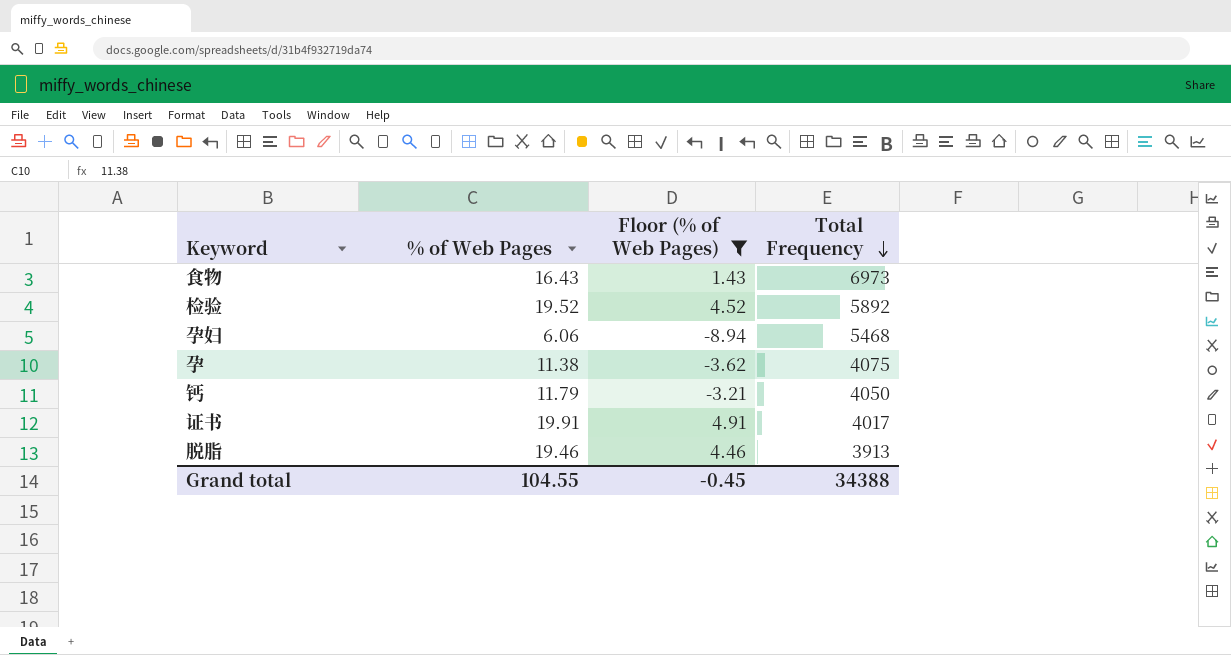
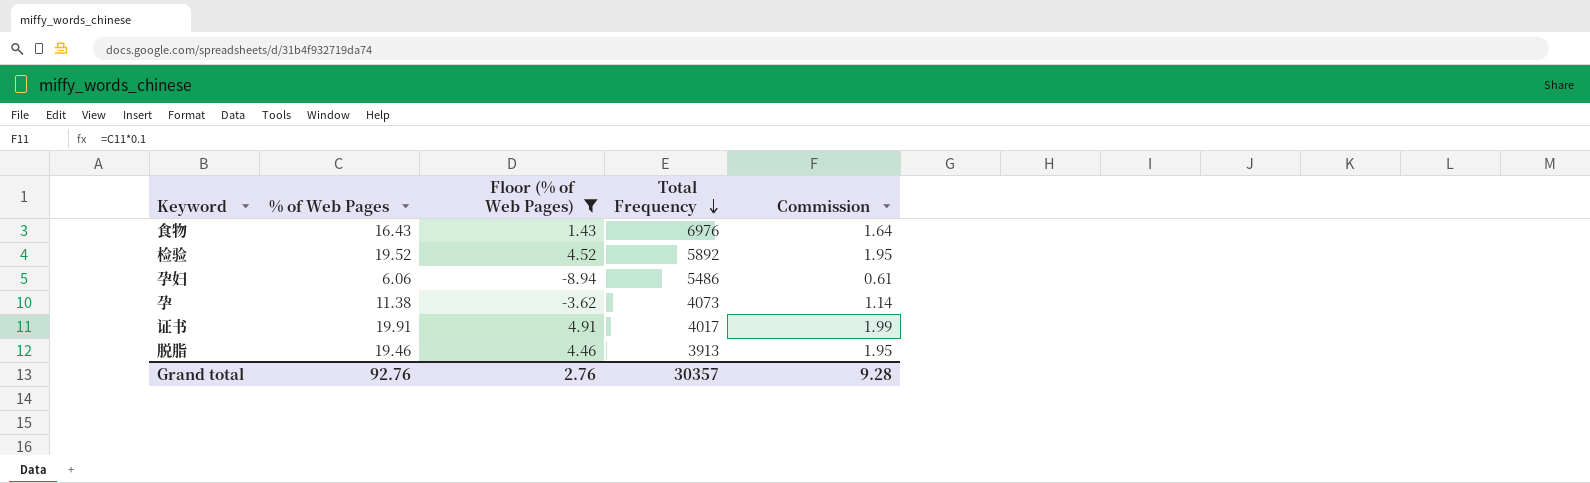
column Commission | formula: none -> [% of Web Pages] * 0.1
row 钙: 11.79 | -3.21 | 4050 -> none
食物 | Total Frequency: 6973 -> 6976
孕妇 | Total Frequency: 5468 -> 5486
孕 | Total Frequency: 4075 -> 4073
Grand total | % of Web Pages: 104.55 -> 92.76
Grand total | Floor (% of Web Pages): -0.45 -> 2.76
Grand total | Total Frequency: 34388 -> 30357

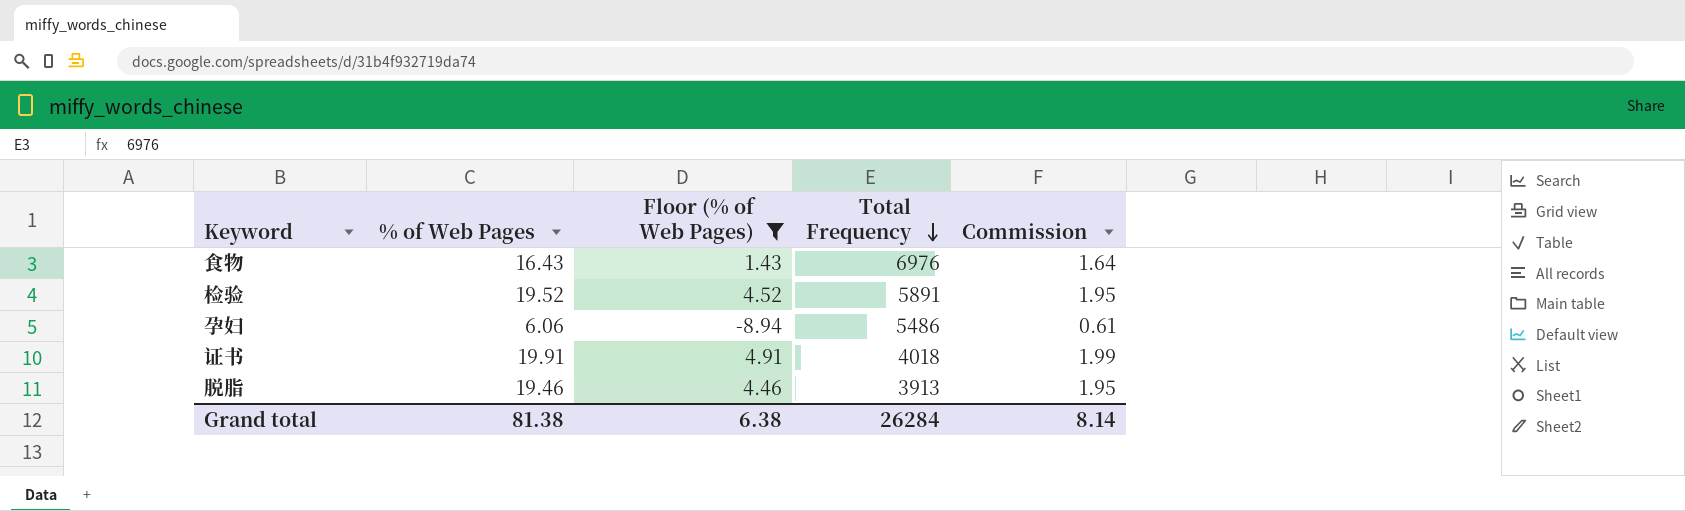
row 孕: 11.38 | -3.62 | 4073 | 1.14 -> none
检验 | Total Frequency: 5892 -> 5891
证书 | Total Frequency: 4017 -> 4018
Grand total | % of Web Pages: 92.76 -> 81.38
Grand total | Floor (% of Web Pages): 2.76 -> 6.38
Grand total | Total Frequency: 30357 -> 26284
Grand total | Commission: 9.28 -> 8.14

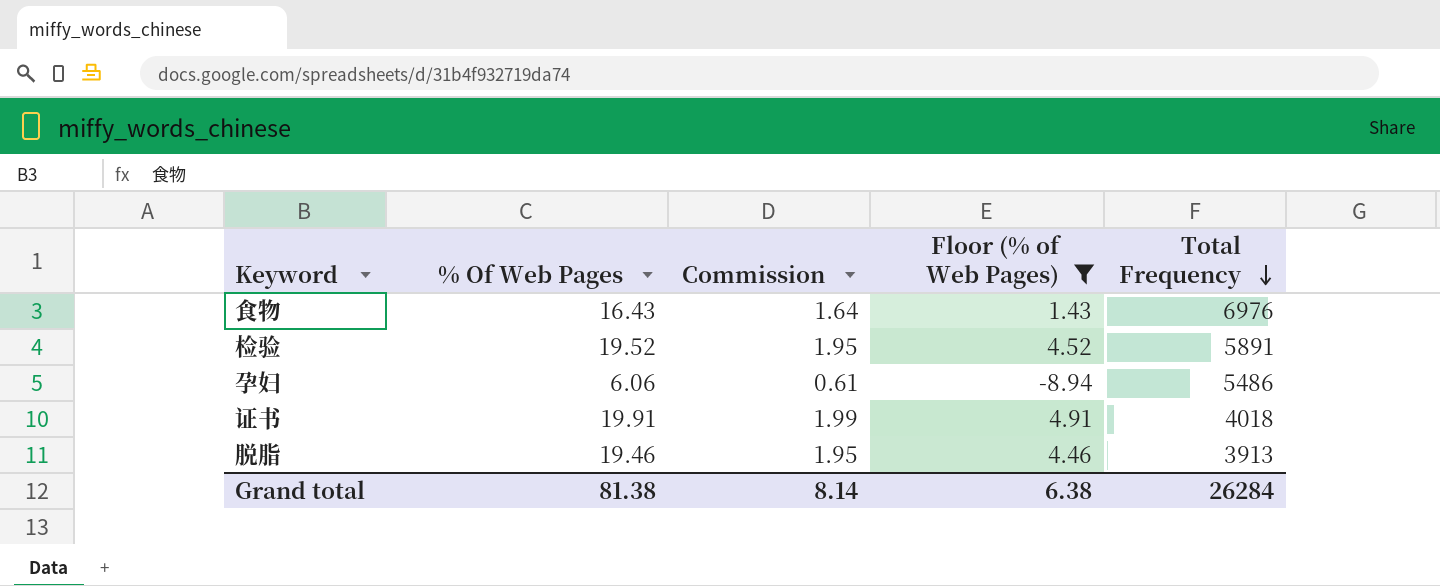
column name: % of Web Pages -> % Of Web Pages
column Commission | position: 5 -> 3

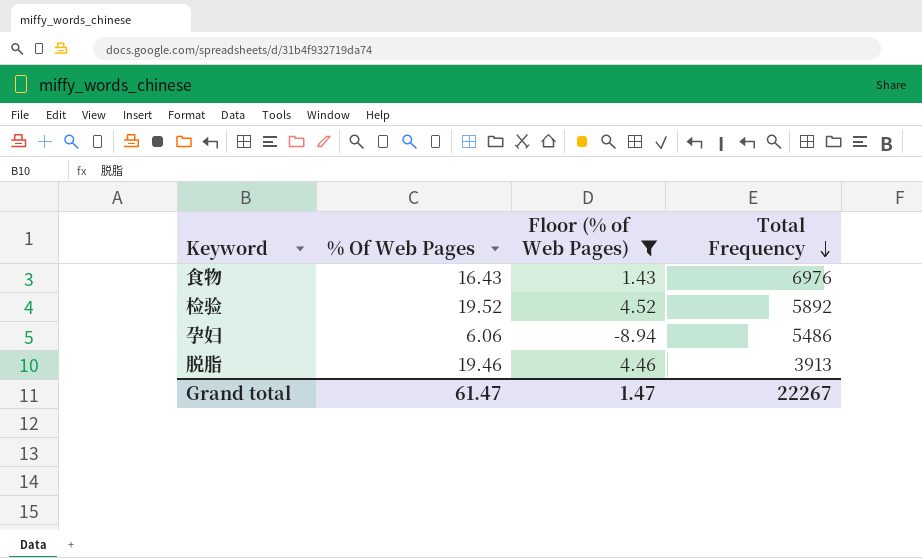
column Commission | formula: [% Of Web Pages] * 0.1 -> none
row 证书: 19.91 | 1.99 | 4.91 | 4018 -> none
检验 | Total Frequency: 5891 -> 5892
Grand total | % Of Web Pages: 81.38 -> 61.47
Grand total | Floor (% of Web Pages): 6.38 -> 1.47
Grand total | Total Frequency: 26284 -> 22267

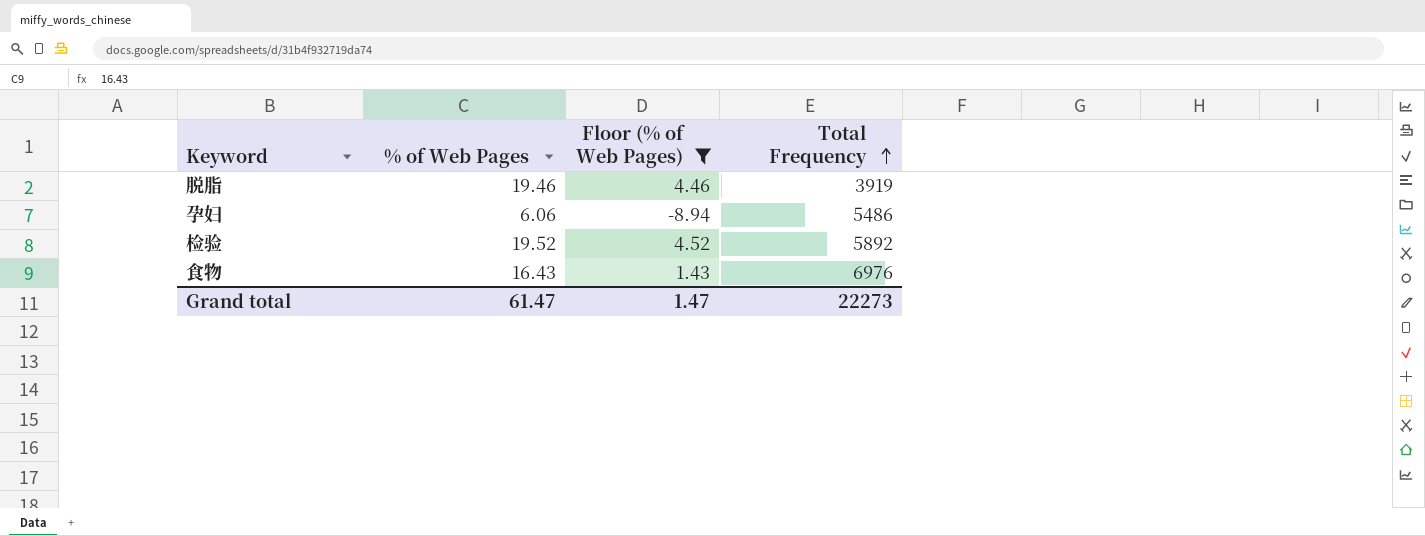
row order: Total Frequency descending -> Total Frequency ascending
column name: % Of Web Pages -> % of Web Pages
脱脂 | Total Frequency: 3913 -> 3919
Grand total | Total Frequency: 22267 -> 22273

